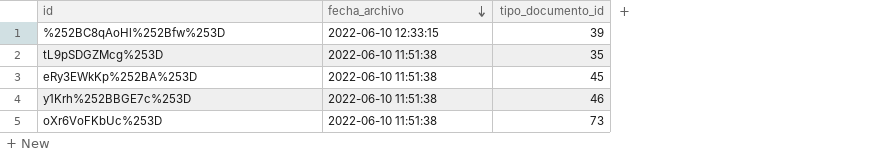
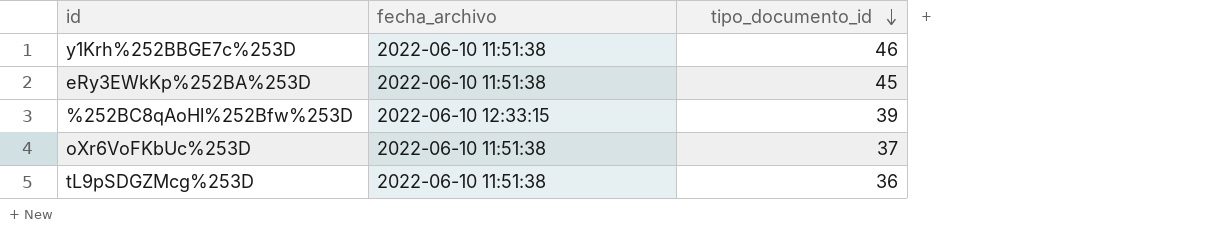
row order: fecha_archivo descending -> tipo_documento_id descending
oXr6VoFKbUc%253D | tipo_documento_id: 73 -> 37
tL9pSDGZMcg%253D | tipo_documento_id: 35 -> 36

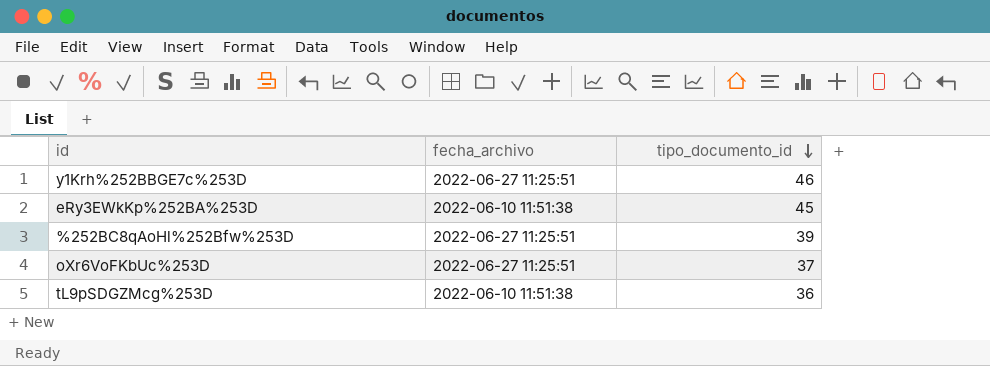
y1Krh%252BBGE7c%253D | fecha_archivo: 2022-06-10 11:51:38 -> 2022-06-27 11:25:51
%252BC8qAoHl%252Bfw%253D | fecha_archivo: 2022-06-10 12:33:15 -> 2022-06-27 11:25:51
oXr6VoFKbUc%253D | fecha_archivo: 2022-06-10 11:51:38 -> 2022-06-27 11:25:51

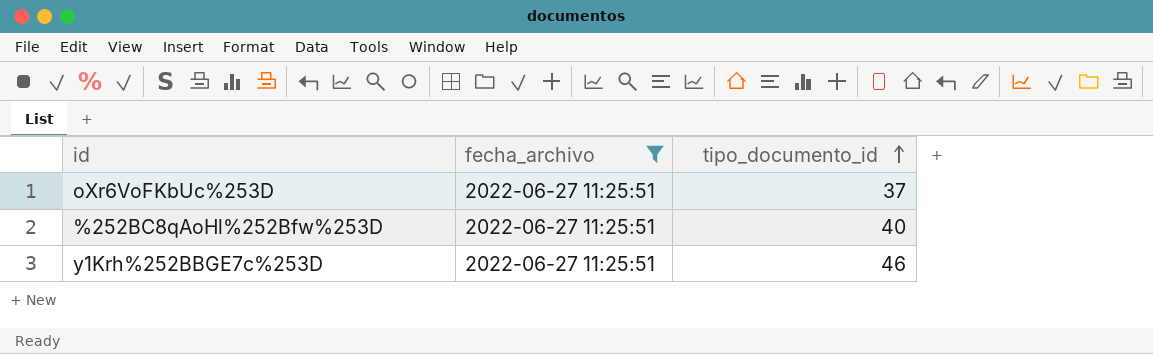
filter: none -> fecha_archivo = 2022-06-27 11:25:51
row order: tipo_documento_id descending -> tipo_documento_id ascending
%252BC8qAoHl%252Bfw%253D | tipo_documento_id: 39 -> 40

